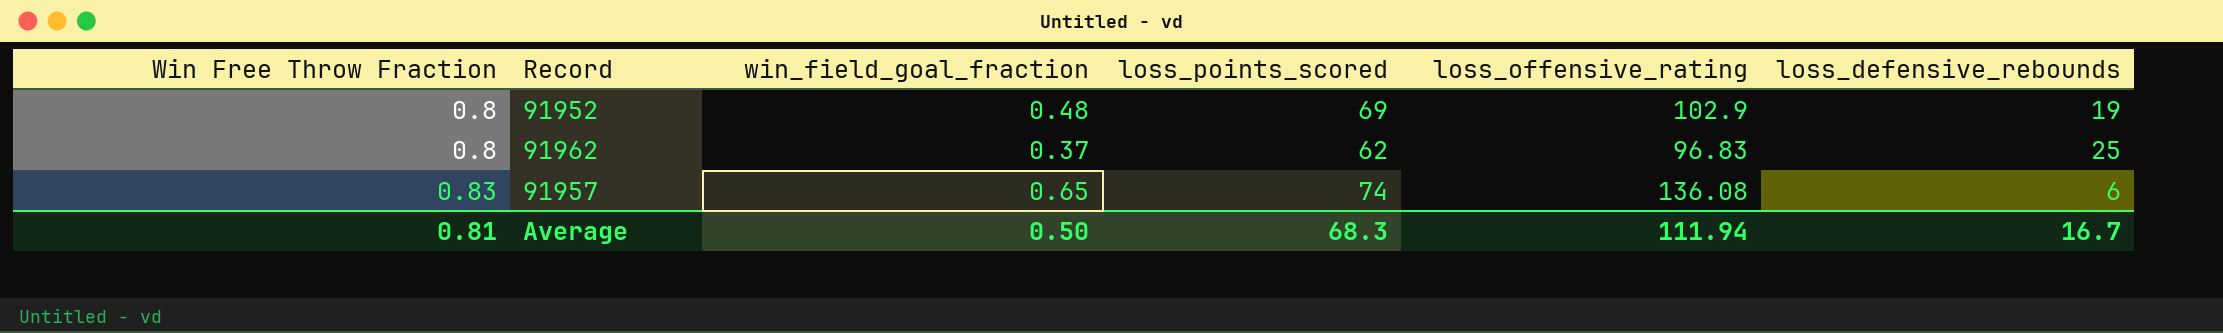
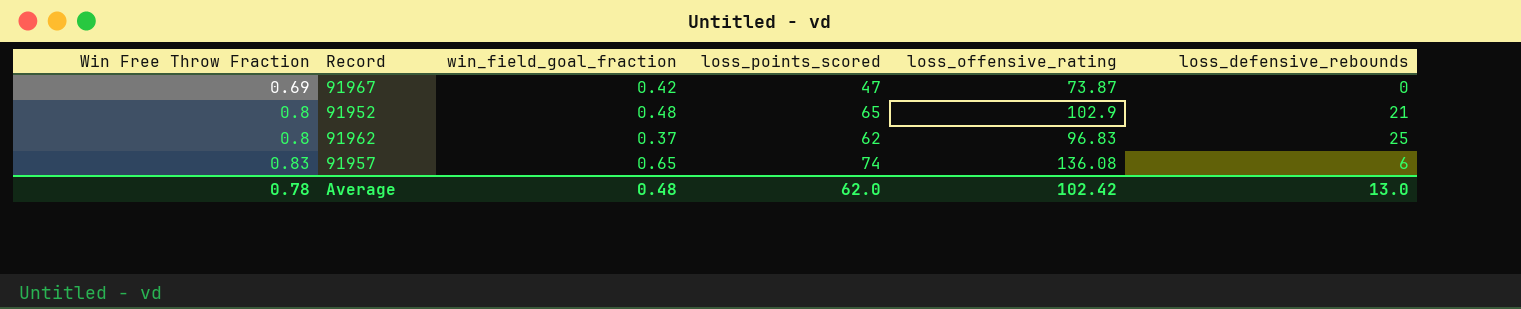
row 91967: none -> 0.69 | 0.42 | 47 | 73.87 | 0
91952 | loss_points_scored: 69 -> 65
91952 | loss_defensive_rebounds: 19 -> 21
Average | Win Free Throw Fraction: 0.81 -> 0.78
Average | win_field_goal_fraction: 0.50 -> 0.48
Average | loss_points_scored: 68.3 -> 62.0
Average | loss_offensive_rating: 111.94 -> 102.42
Average | loss_defensive_rebounds: 16.7 -> 13.0

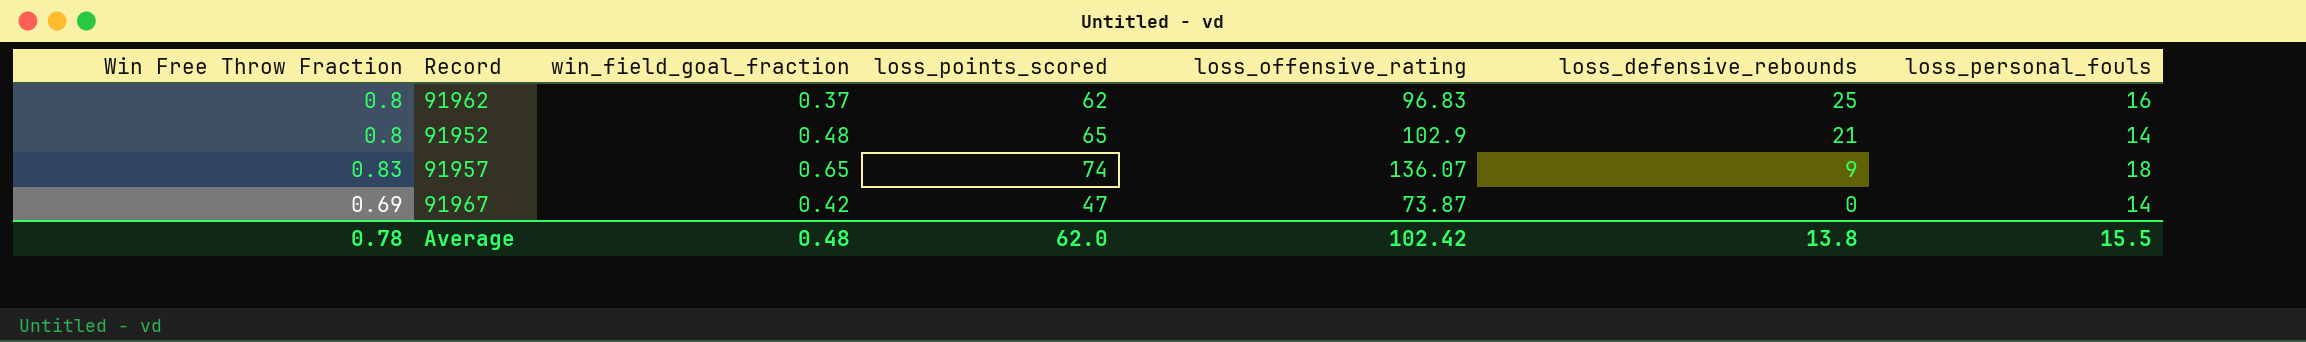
row order: Win Free Throw Fraction ascending -> loss_defensive_rebounds descending
column loss_personal_fouls | position: none -> 7
91957 | loss_offensive_rating: 136.08 -> 136.07
91957 | loss_defensive_rebounds: 6 -> 9
Average | loss_defensive_rebounds: 13.0 -> 13.8

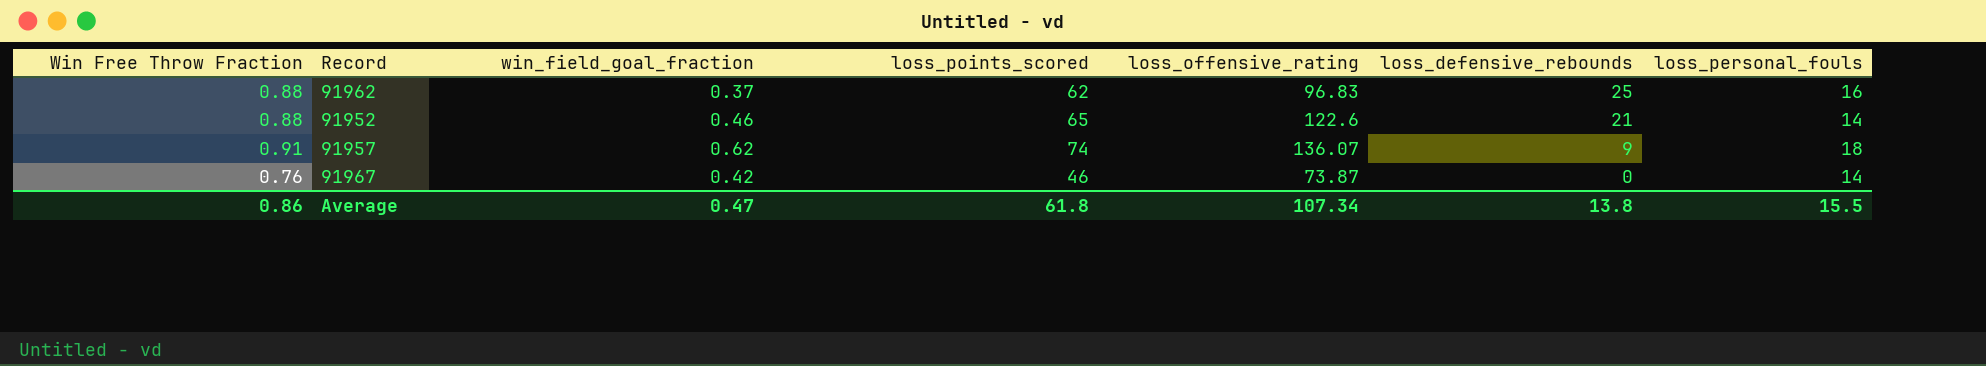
91962 | Win Free Throw Fraction: 0.8 -> 0.88
91952 | Win Free Throw Fraction: 0.8 -> 0.88
91952 | win_field_goal_fraction: 0.48 -> 0.46
91952 | loss_offensive_rating: 102.9 -> 122.6
91957 | Win Free Throw Fraction: 0.83 -> 0.91
91957 | win_field_goal_fraction: 0.65 -> 0.62
91967 | Win Free Throw Fraction: 0.69 -> 0.76
91967 | loss_points_scored: 47 -> 46
Average | Win Free Throw Fraction: 0.78 -> 0.86
Average | win_field_goal_fraction: 0.48 -> 0.47
Average | loss_points_scored: 62.0 -> 61.8
Average | loss_offensive_rating: 102.42 -> 107.34

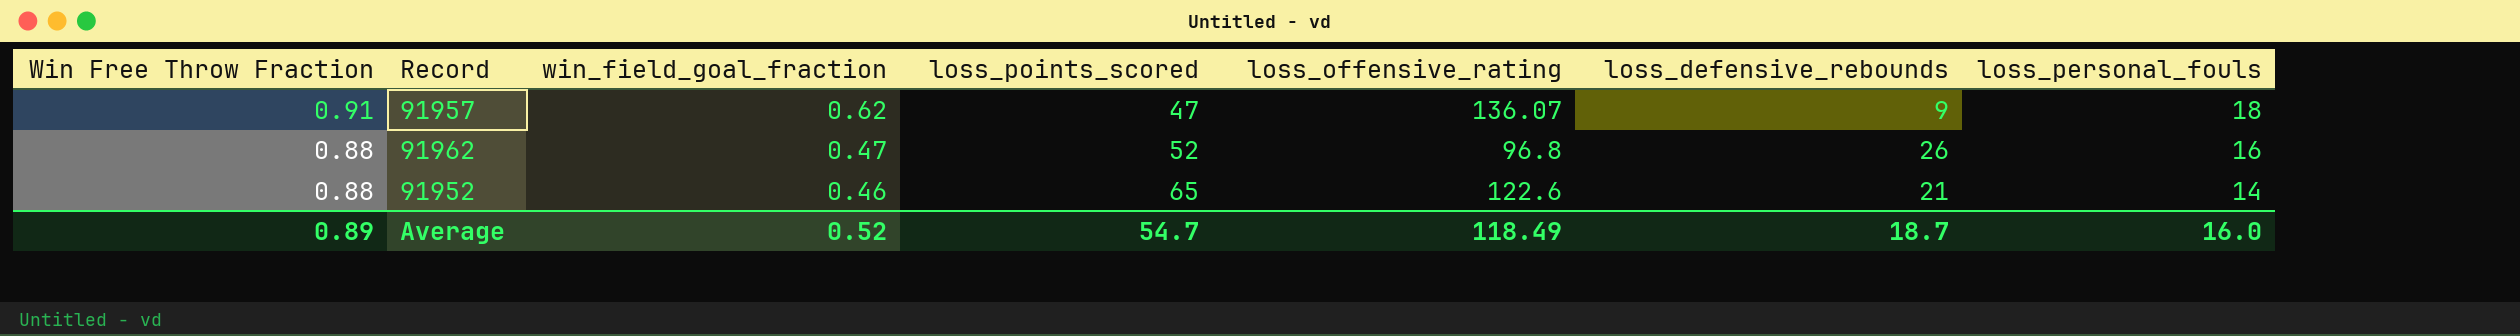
row order: loss_defensive_rebounds descending -> Win Free Throw Fraction descending
row 91967: 0.76 | 0.42 | 46 | 73.87 | 0 | 14 -> none
91957 | loss_points_scored: 74 -> 47
91962 | win_field_goal_fraction: 0.37 -> 0.47
91962 | loss_points_scored: 62 -> 52
91962 | loss_offensive_rating: 96.83 -> 96.8
91962 | loss_defensive_rebounds: 25 -> 26
Average | Win Free Throw Fraction: 0.86 -> 0.89
Average | win_field_goal_fraction: 0.47 -> 0.52
Average | loss_points_scored: 61.8 -> 54.7
Average | loss_offensive_rating: 107.34 -> 118.49
Average | loss_defensive_rebounds: 13.8 -> 18.7
Average | loss_personal_fouls: 15.5 -> 16.0

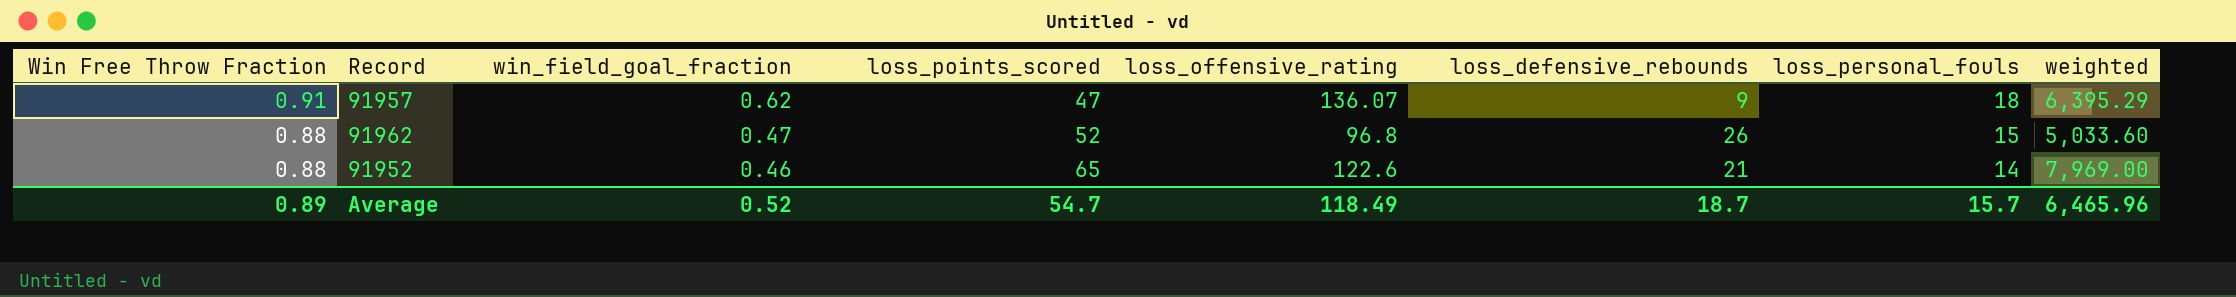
column weighted | formula: none -> [loss_points_scored] * [loss_offensive_rating]
91962 | loss_personal_fouls: 16 -> 15
Average | loss_personal_fouls: 16.0 -> 15.7

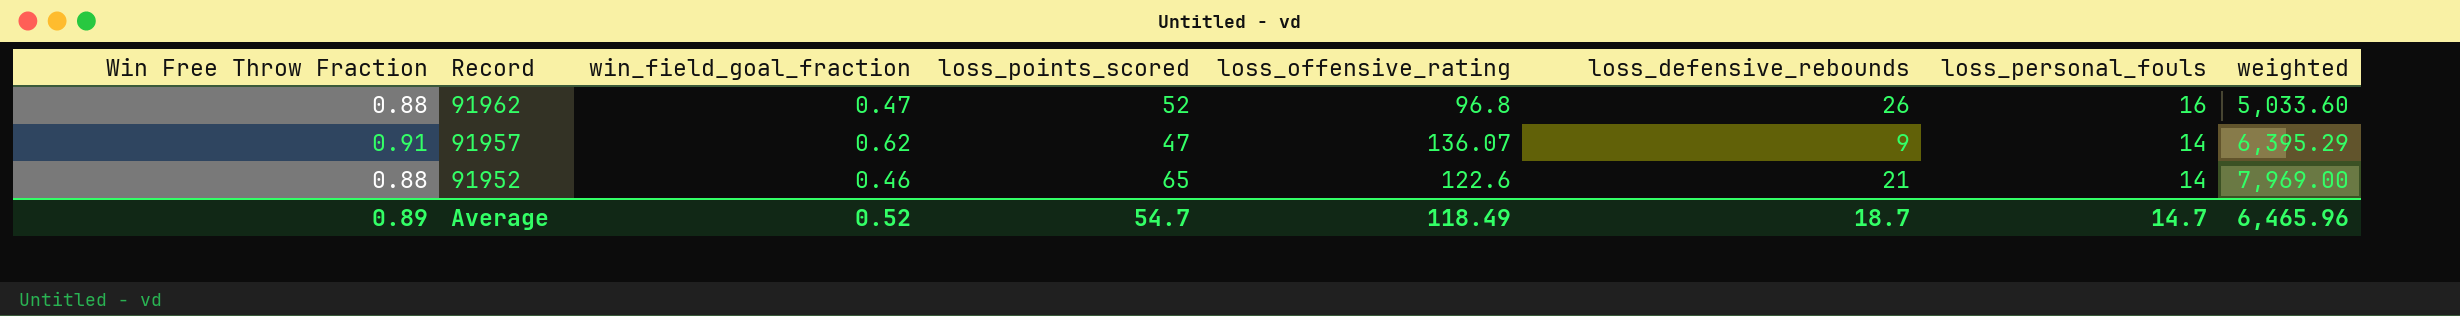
row order: Win Free Throw Fraction descending -> Record descending
91962 | loss_personal_fouls: 15 -> 16
91957 | loss_personal_fouls: 18 -> 14
Average | loss_personal_fouls: 15.7 -> 14.7

